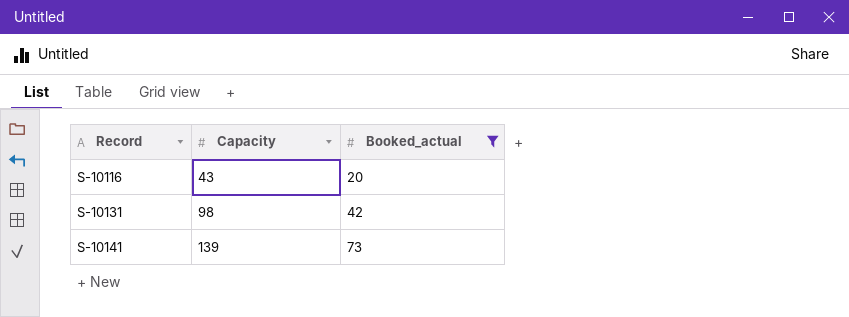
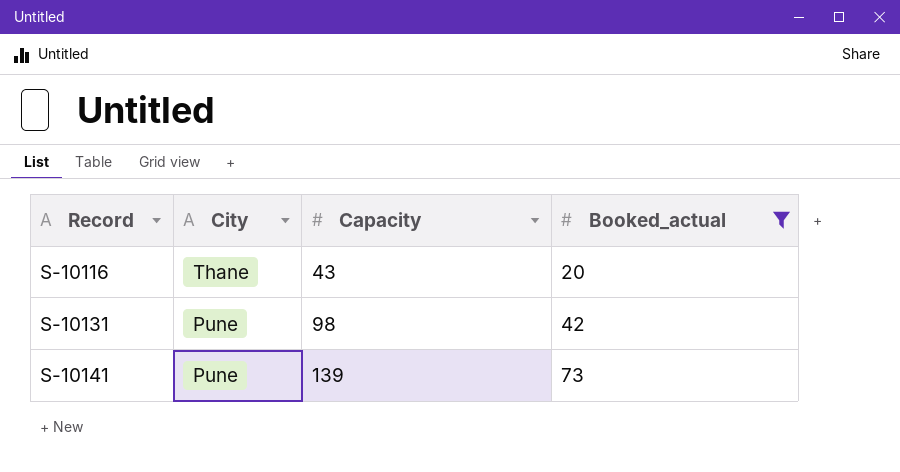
column City | position: none -> 2

